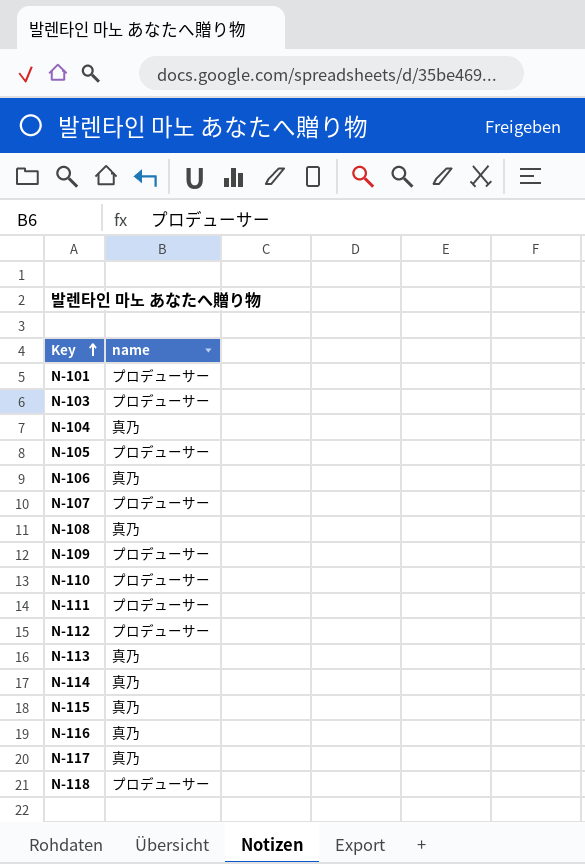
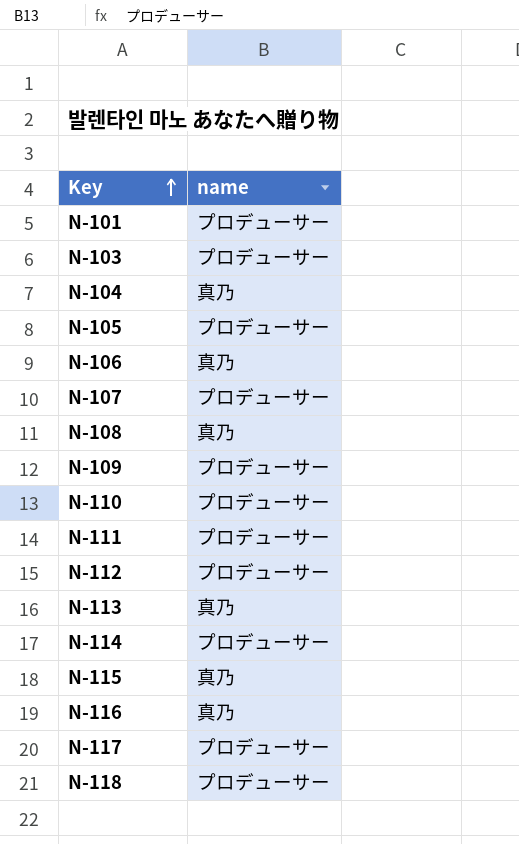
N-114 | name: 真乃 -> プロデューサー
N-117 | name: 真乃 -> プロデューサー

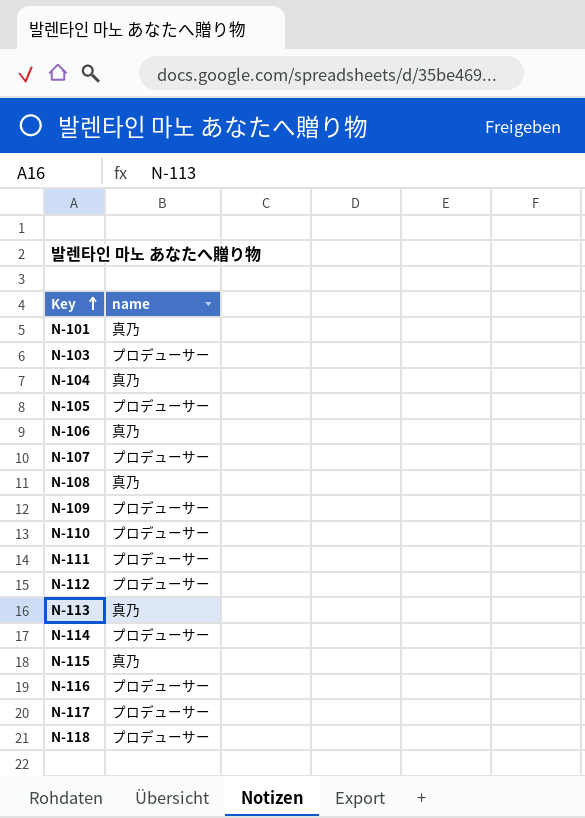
N-101 | name: プロデューサー -> 真乃
N-116 | name: 真乃 -> プロデューサー

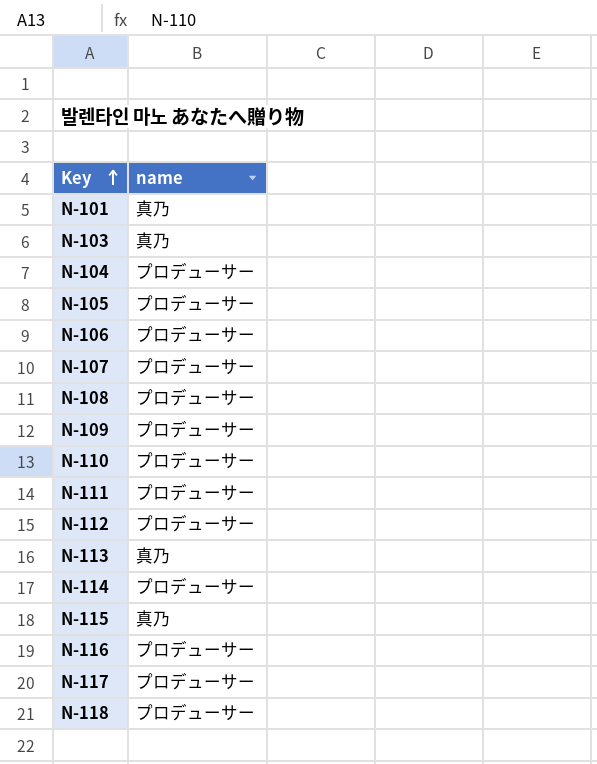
N-103 | name: プロデューサー -> 真乃
N-104 | name: 真乃 -> プロデューサー
N-106 | name: 真乃 -> プロデューサー
N-108 | name: 真乃 -> プロデューサー

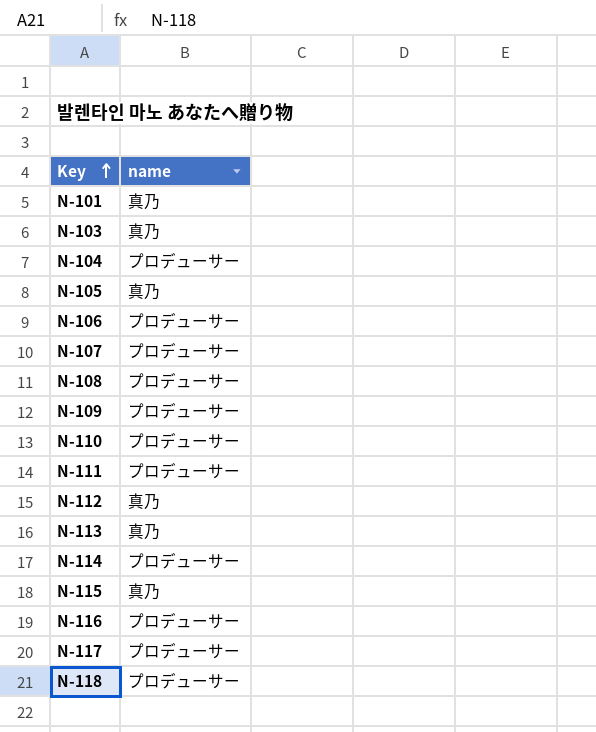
N-105 | name: プロデューサー -> 真乃
N-112 | name: プロデューサー -> 真乃

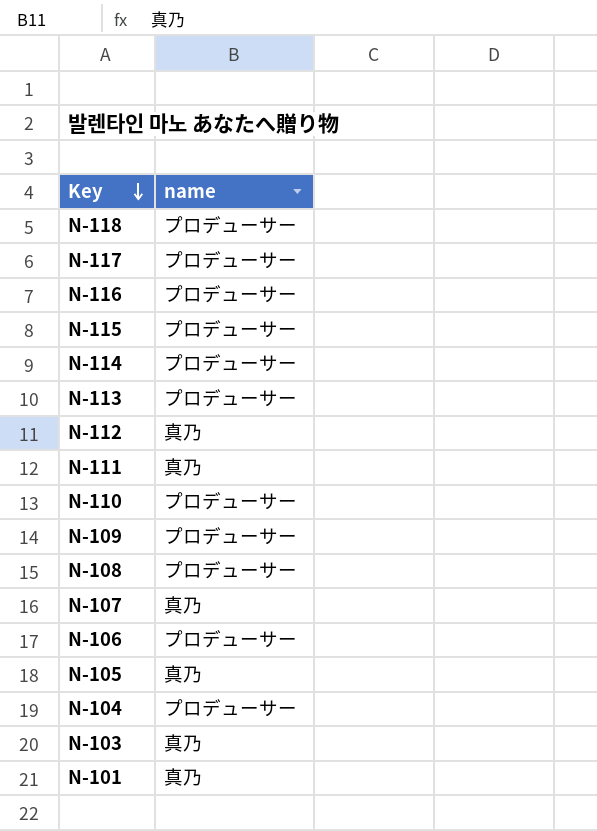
row order: Key ascending -> Key descending
N-115 | name: 真乃 -> プロデューサー
N-113 | name: 真乃 -> プロデューサー
N-111 | name: プロデューサー -> 真乃
N-107 | name: プロデューサー -> 真乃

